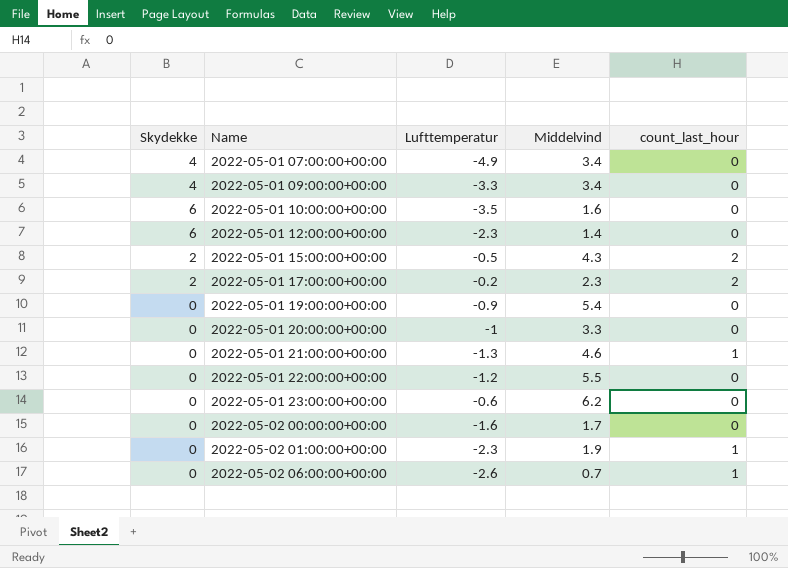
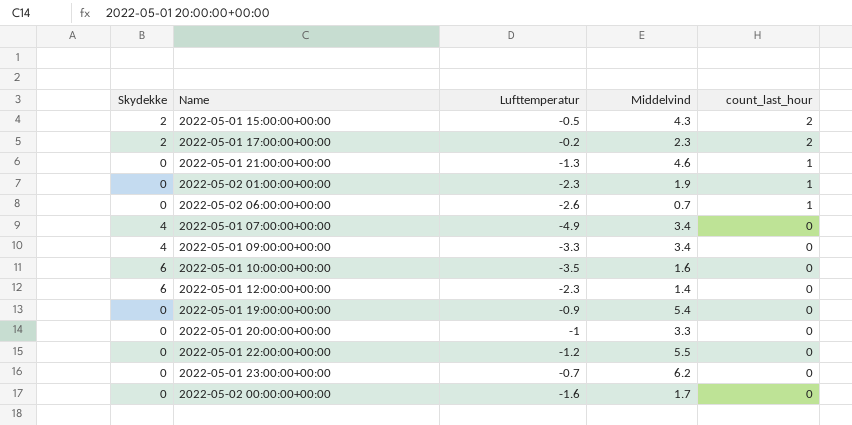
row order: Name ascending -> count_last_hour descending
2022-05-01 23:00:00+00:00 | Lufttemperatur: -0.6 -> -0.7

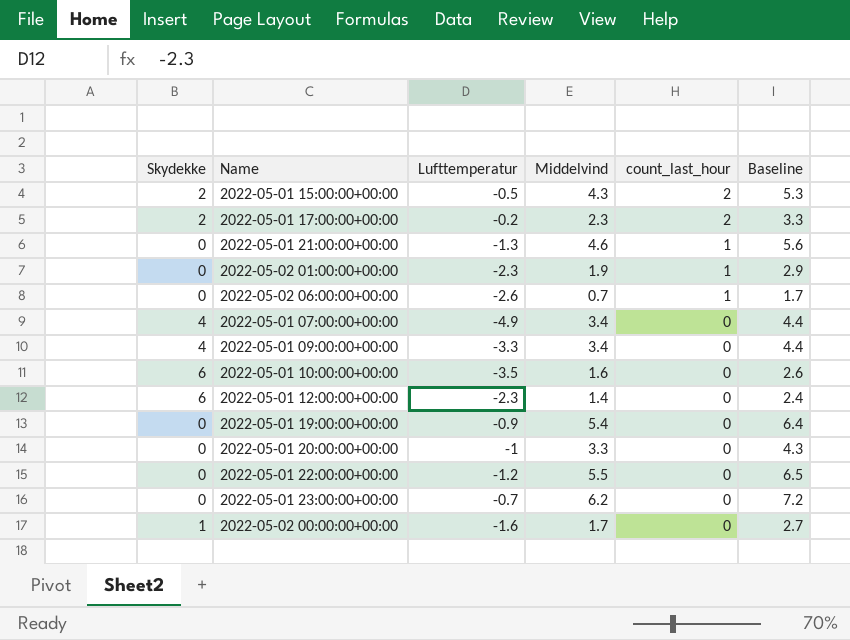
column Baseline | formula: none -> [Middelvind] + 1
2022-05-02 00:00:00+00:00 | Skydekke: 0 -> 1

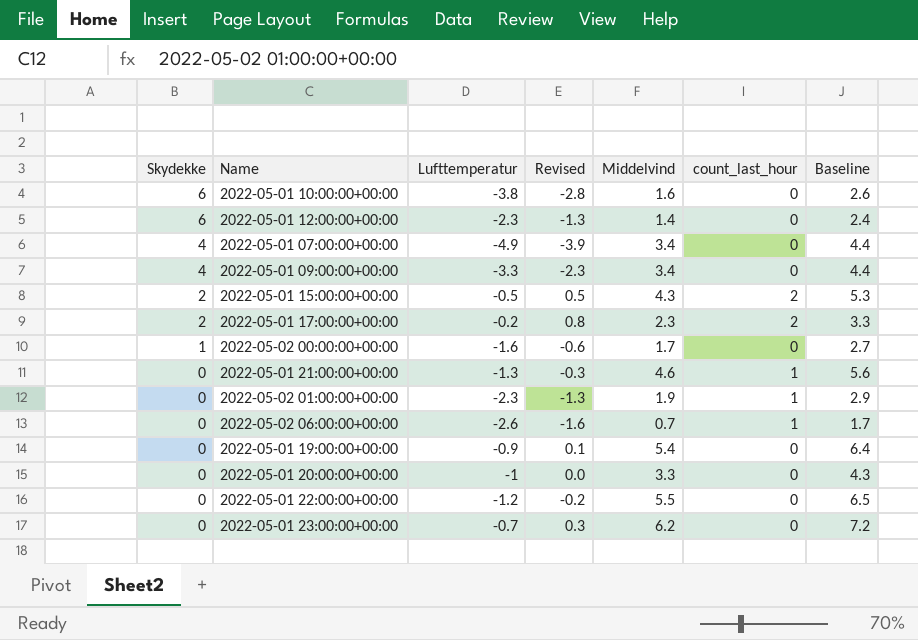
row order: count_last_hour descending -> Skydekke descending
column Revised | formula: none -> [Lufttemperatur] + 1
2022-05-01 10:00:00+00:00 | Lufttemperatur: -3.5 -> -3.8

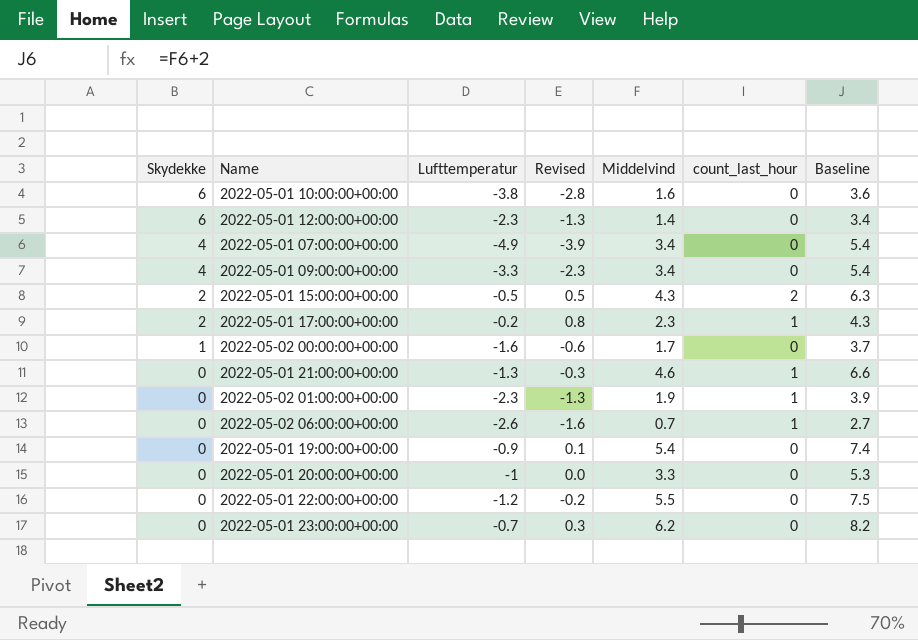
column Baseline | formula: [Middelvind] + 1 -> [Middelvind] + 2
2022-05-01 17:00:00+00:00 | count_last_hour: 2 -> 1

